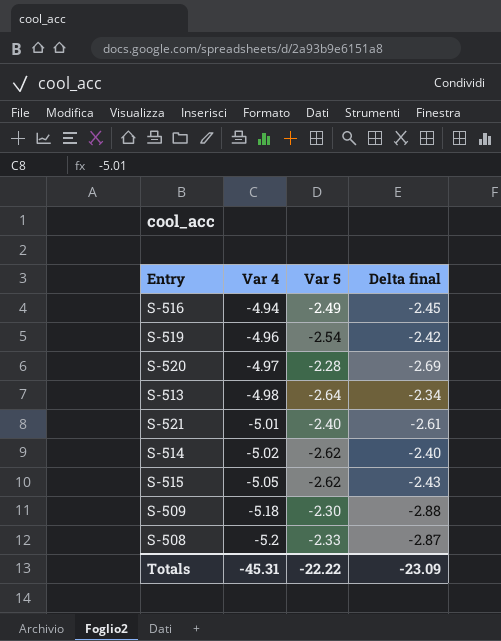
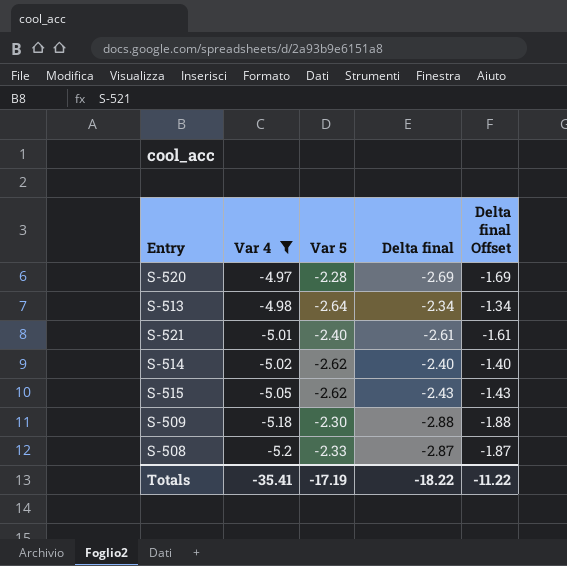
filter: none -> Var 4 <= -4.97
column Delta final Offset | formula: none -> [Delta final] + 1
Totals | Var 4: -45.31 -> -35.41
Totals | Var 5: -22.22 -> -17.19
Totals | Delta final: -23.09 -> -18.22

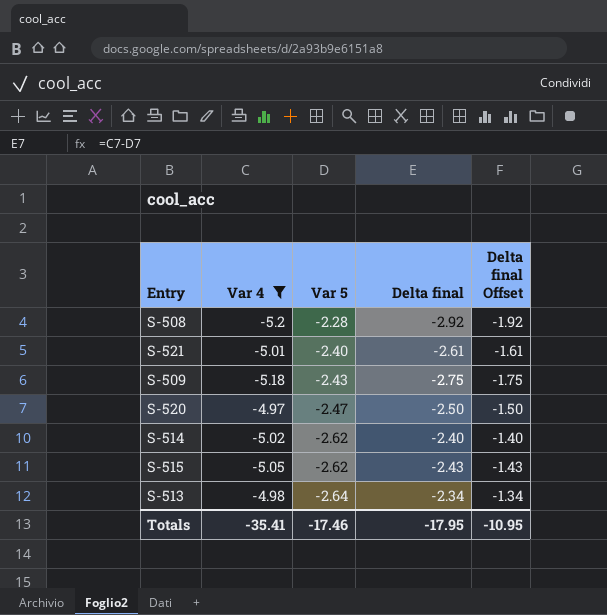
row order: Var 4 descending -> Var 5 descending
S-508 | Var 5: -2.33 -> -2.28
S-508 | Delta final: -2.87 -> -2.92
S-508 | Delta final Offset: -1.87 -> -1.92
S-509 | Var 5: -2.30 -> -2.43
S-509 | Delta final: -2.88 -> -2.75
S-509 | Delta final Offset: -1.88 -> -1.75
S-520 | Var 5: -2.28 -> -2.47
S-520 | Delta final: -2.69 -> -2.50
S-520 | Delta final Offset: -1.69 -> -1.50
Totals | Var 5: -17.19 -> -17.46
Totals | Delta final: -18.22 -> -17.95
Totals | Delta final Offset: -11.22 -> -10.95

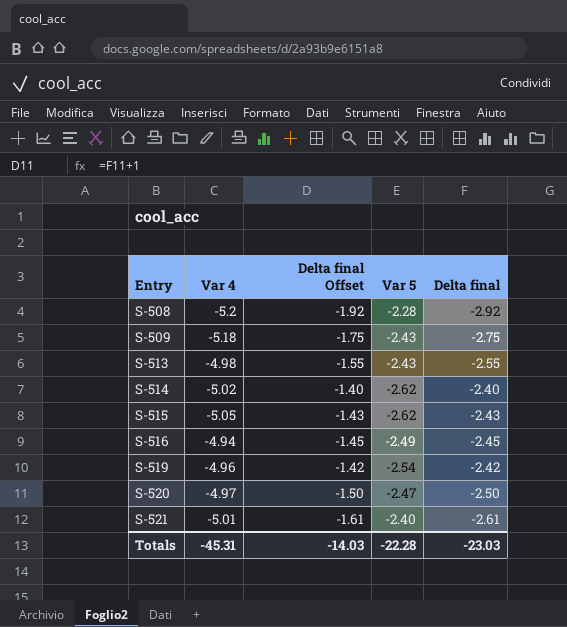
filter: Var 4 <= -4.97 -> none
row order: Var 5 descending -> Entry ascending
column Delta final Offset | position: 5 -> 3
S-513 | Delta final Offset: -1.34 -> -1.55
S-513 | Var 5: -2.64 -> -2.43
S-513 | Delta final: -2.34 -> -2.55
Totals | Var 4: -35.41 -> -45.31
Totals | Delta final Offset: -10.95 -> -14.03
Totals | Var 5: -17.46 -> -22.28
Totals | Delta final: -17.95 -> -23.03

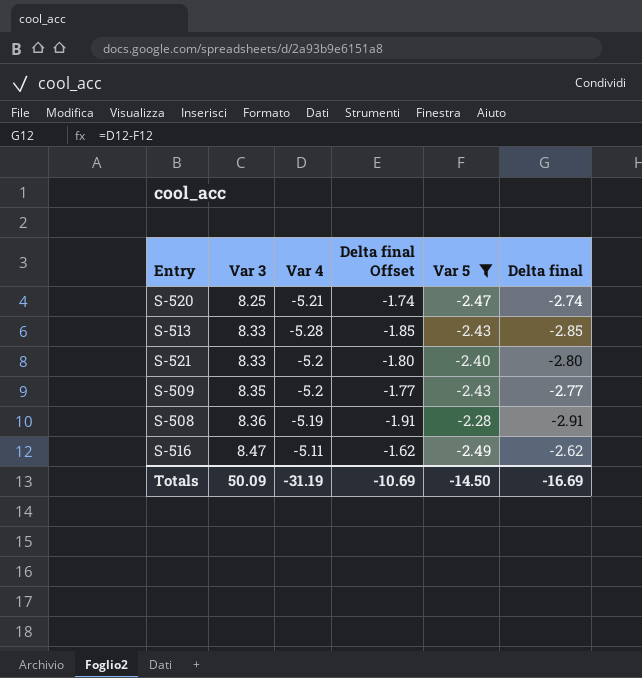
filter: none -> Var 5 >= -2.49
row order: Entry ascending -> Var 3 ascending
column Var 3 | position: none -> 2
S-520 | Var 4: -4.97 -> -5.21
S-520 | Delta final Offset: -1.50 -> -1.74
S-520 | Delta final: -2.50 -> -2.74
S-513 | Var 4: -4.98 -> -5.28
S-513 | Delta final Offset: -1.55 -> -1.85
S-513 | Delta final: -2.55 -> -2.85
S-521 | Var 4: -5.01 -> -5.2
S-521 | Delta final Offset: -1.61 -> -1.80
S-521 | Delta final: -2.61 -> -2.80
S-509 | Var 4: -5.18 -> -5.2
S-509 | Delta final Offset: -1.75 -> -1.77
S-509 | Delta final: -2.75 -> -2.77
S-508 | Var 4: -5.2 -> -5.19
S-508 | Delta final Offset: -1.92 -> -1.91
S-508 | Delta final: -2.92 -> -2.91
S-516 | Var 4: -4.94 -> -5.11
S-516 | Delta final Offset: -1.45 -> -1.62
S-516 | Delta final: -2.45 -> -2.62
Totals | Var 4: -45.31 -> -31.19
Totals | Delta final Offset: -14.03 -> -10.69
Totals | Var 5: -22.28 -> -14.50
Totals | Delta final: -23.03 -> -16.69

